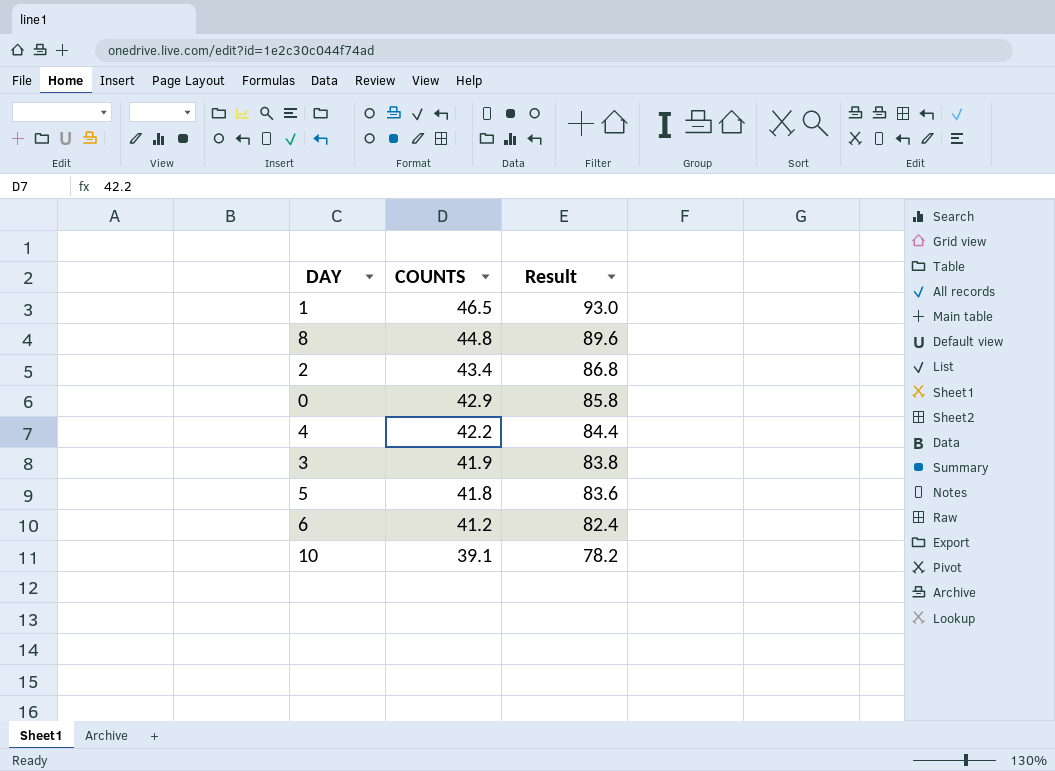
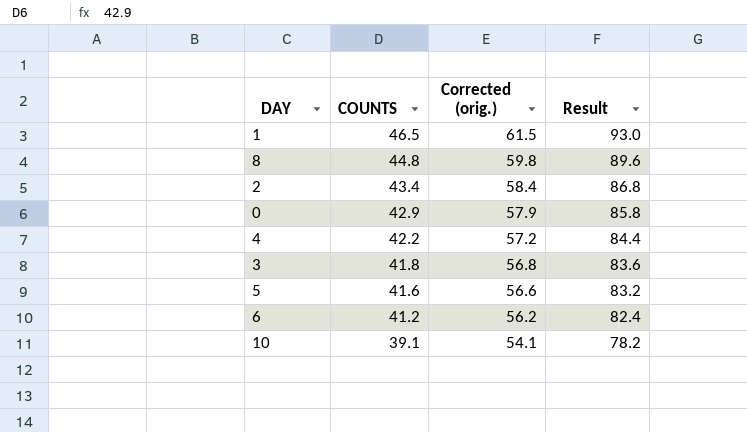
column Corrected (orig.) | formula: none -> [COUNTS] + 15
3 | COUNTS: 41.9 -> 41.8
3 | Result: 83.8 -> 83.6
5 | COUNTS: 41.8 -> 41.6
5 | Result: 83.6 -> 83.2

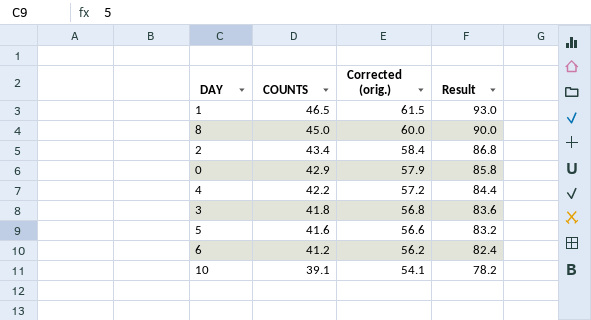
8 | COUNTS: 44.8 -> 45.0
8 | Corrected (orig.): 59.8 -> 60.0
8 | Result: 89.6 -> 90.0

